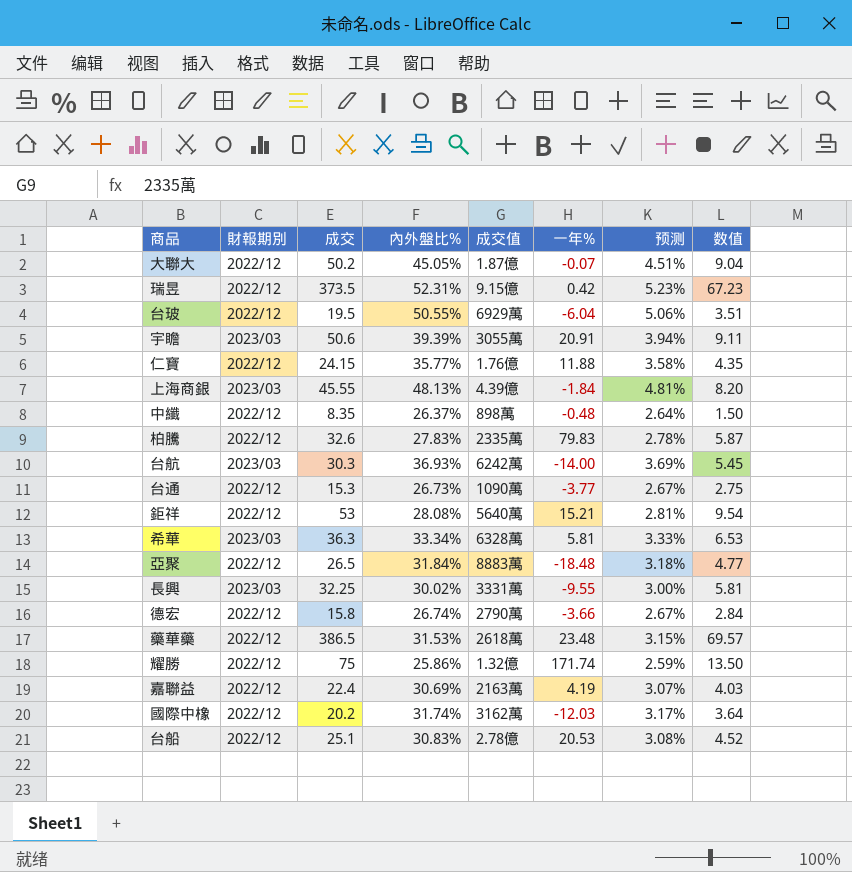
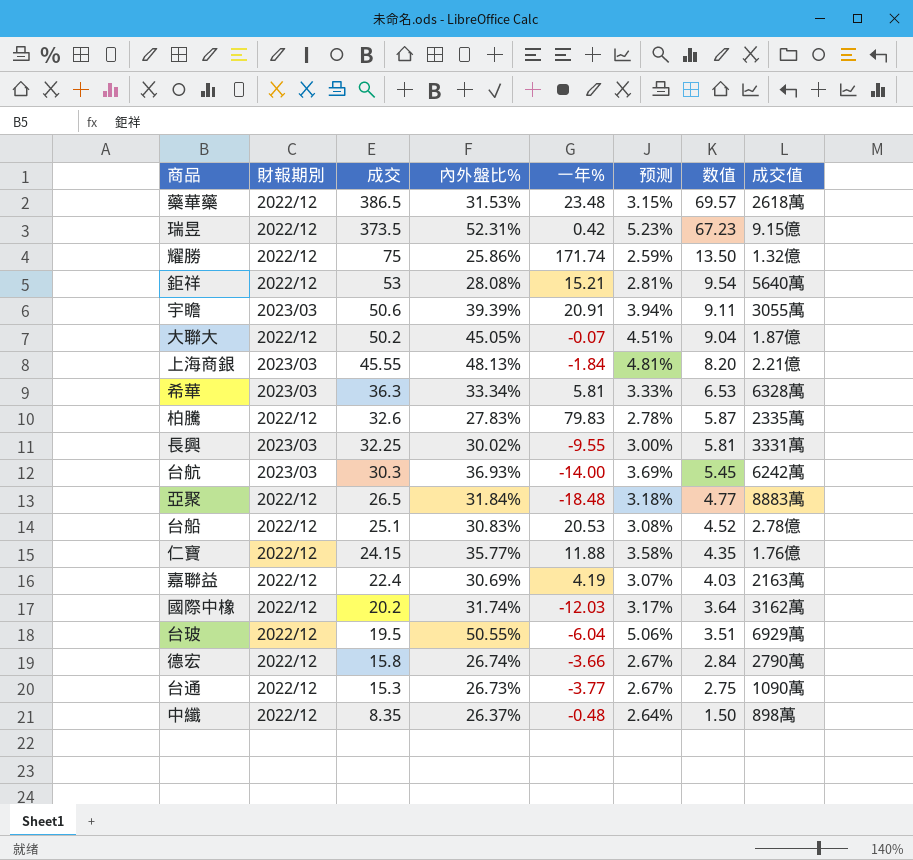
row order: none -> 成交 descending
column 成交值 | position: 5 -> 8
上海商銀 | 成交值: 4.39億 -> 2.21億

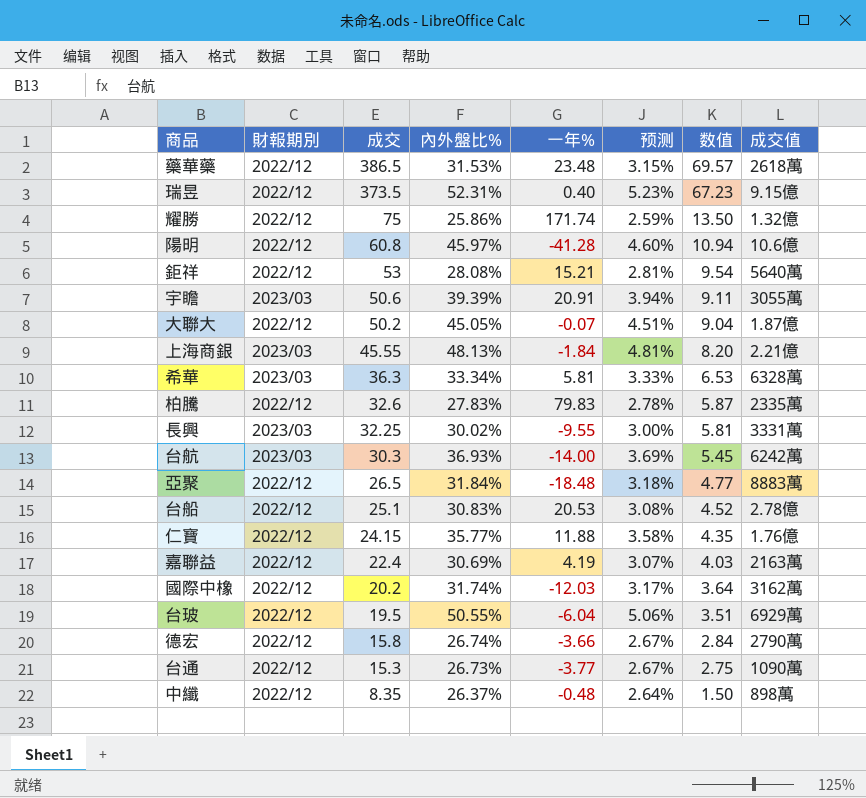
瑞昱 | 一年%: 0.42 -> 0.40
row 陽明: none -> 2022/12 | 60.8 | 45.97% | -41.28 | 4.60% | 10.94 | 10.6億

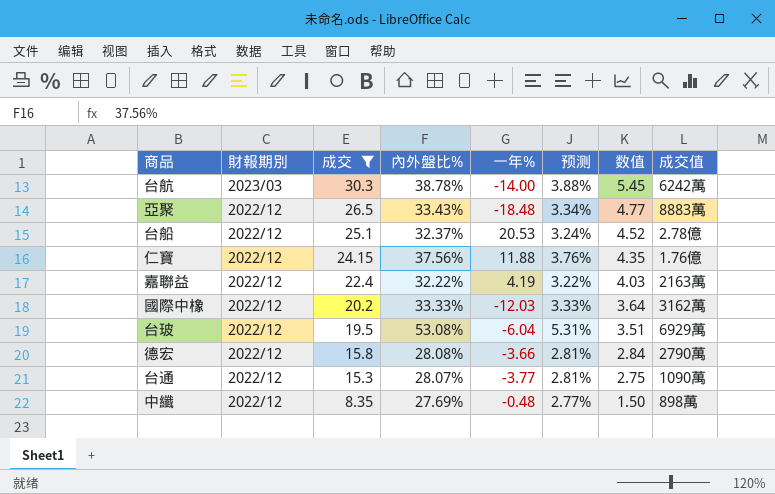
filter: none -> 成交 <= 30.3
台航 | 內外盤比%: 36.93% -> 38.78%
台航 | 预测: 3.69% -> 3.88%
亞聚 | 內外盤比%: 31.84% -> 33.43%
亞聚 | 预测: 3.18% -> 3.34%
台船 | 內外盤比%: 30.83% -> 32.37%
台船 | 预测: 3.08% -> 3.24%
仁寶 | 內外盤比%: 35.77% -> 37.56%
仁寶 | 预测: 3.58% -> 3.76%
嘉聯益 | 內外盤比%: 30.69% -> 32.22%
嘉聯益 | 预测: 3.07% -> 3.22%
國際中橡 | 內外盤比%: 31.74% -> 33.33%
國際中橡 | 预测: 3.17% -> 3.33%
台玻 | 內外盤比%: 50.55% -> 53.08%
台玻 | 预测: 5.06% -> 5.31%
德宏 | 內外盤比%: 26.74% -> 28.08%
德宏 | 预测: 2.67% -> 2.81%
台通 | 內外盤比%: 26.73% -> 28.07%
台通 | 预测: 2.67% -> 2.81%
中纖 | 內外盤比%: 26.37% -> 27.69%
中纖 | 预测: 2.64% -> 2.77%

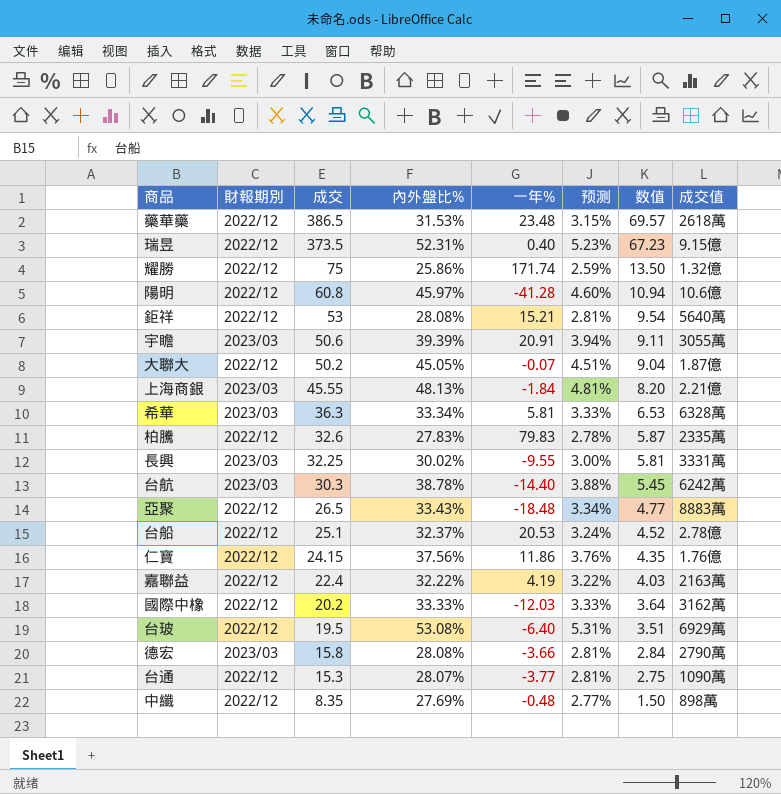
filter: 成交 <= 30.3 -> none
台航 | 一年%: -14.00 -> -14.40
仁寶 | 一年%: 11.88 -> 11.86
台玻 | 一年%: -6.04 -> -6.40
德宏 | 財報期別: 2022/12 -> 2023/03

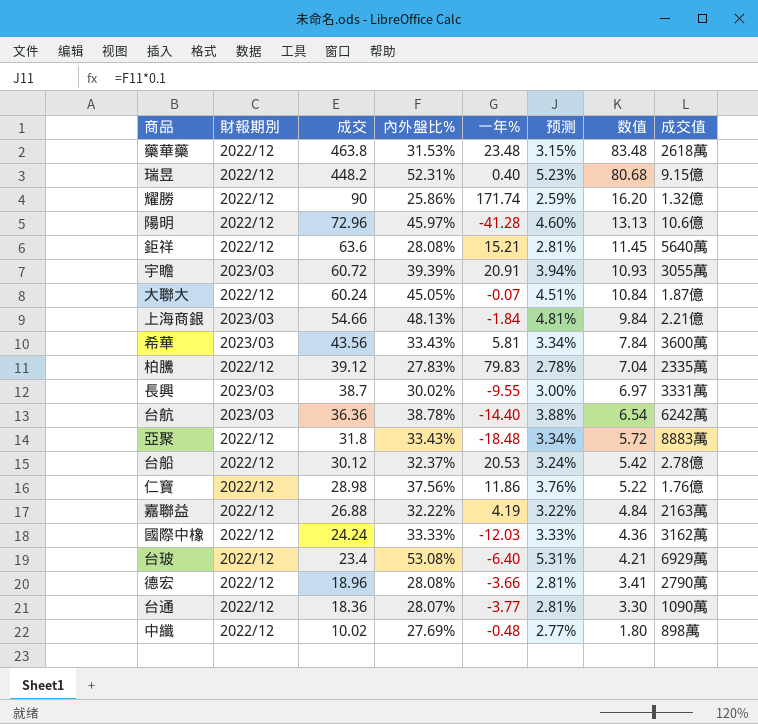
藥華藥 | 成交: 386.5 -> 463.8
藥華藥 | 数值: 69.57 -> 83.48
瑞昱 | 成交: 373.5 -> 448.2
瑞昱 | 数值: 67.23 -> 80.68
耀勝 | 成交: 75 -> 90
耀勝 | 数值: 13.50 -> 16.20
陽明 | 成交: 60.8 -> 72.96
陽明 | 数值: 10.94 -> 13.13
鉅祥 | 成交: 53 -> 63.6
鉅祥 | 数值: 9.54 -> 11.45
宇瞻 | 成交: 50.6 -> 60.72
宇瞻 | 数值: 9.11 -> 10.93
大聯大 | 成交: 50.2 -> 60.24
大聯大 | 数值: 9.04 -> 10.84
上海商銀 | 成交: 45.55 -> 54.66
上海商銀 | 数值: 8.20 -> 9.84
希華 | 成交: 36.3 -> 43.56
希華 | 內外盤比%: 33.34% -> 33.43%
希華 | 预测: 3.33% -> 3.34%
希華 | 数值: 6.53 -> 7.84
希華 | 成交值: 6328萬 -> 3600萬
柏騰 | 成交: 32.6 -> 39.12
柏騰 | 数值: 5.87 -> 7.04
長興 | 成交: 32.25 -> 38.7
長興 | 数值: 5.81 -> 6.97
台航 | 成交: 30.3 -> 36.36
台航 | 数值: 5.45 -> 6.54
亞聚 | 成交: 26.5 -> 31.8
亞聚 | 数值: 4.77 -> 5.72
台船 | 成交: 25.1 -> 30.12
台船 | 数值: 4.52 -> 5.42
仁寶 | 成交: 24.15 -> 28.98
仁寶 | 数值: 4.35 -> 5.22
嘉聯益 | 成交: 22.4 -> 26.88
嘉聯益 | 数值: 4.03 -> 4.84
國際中橡 | 成交: 20.2 -> 24.24
國際中橡 | 数值: 3.64 -> 4.36
台玻 | 成交: 19.5 -> 23.4
台玻 | 数值: 3.51 -> 4.21
德宏 | 財報期別: 2023/03 -> 2022/12
德宏 | 成交: 15.8 -> 18.96
德宏 | 数值: 2.84 -> 3.41
台通 | 成交: 15.3 -> 18.36
台通 | 数值: 2.75 -> 3.30
中纖 | 成交: 8.35 -> 10.02
中纖 | 数值: 1.50 -> 1.80

